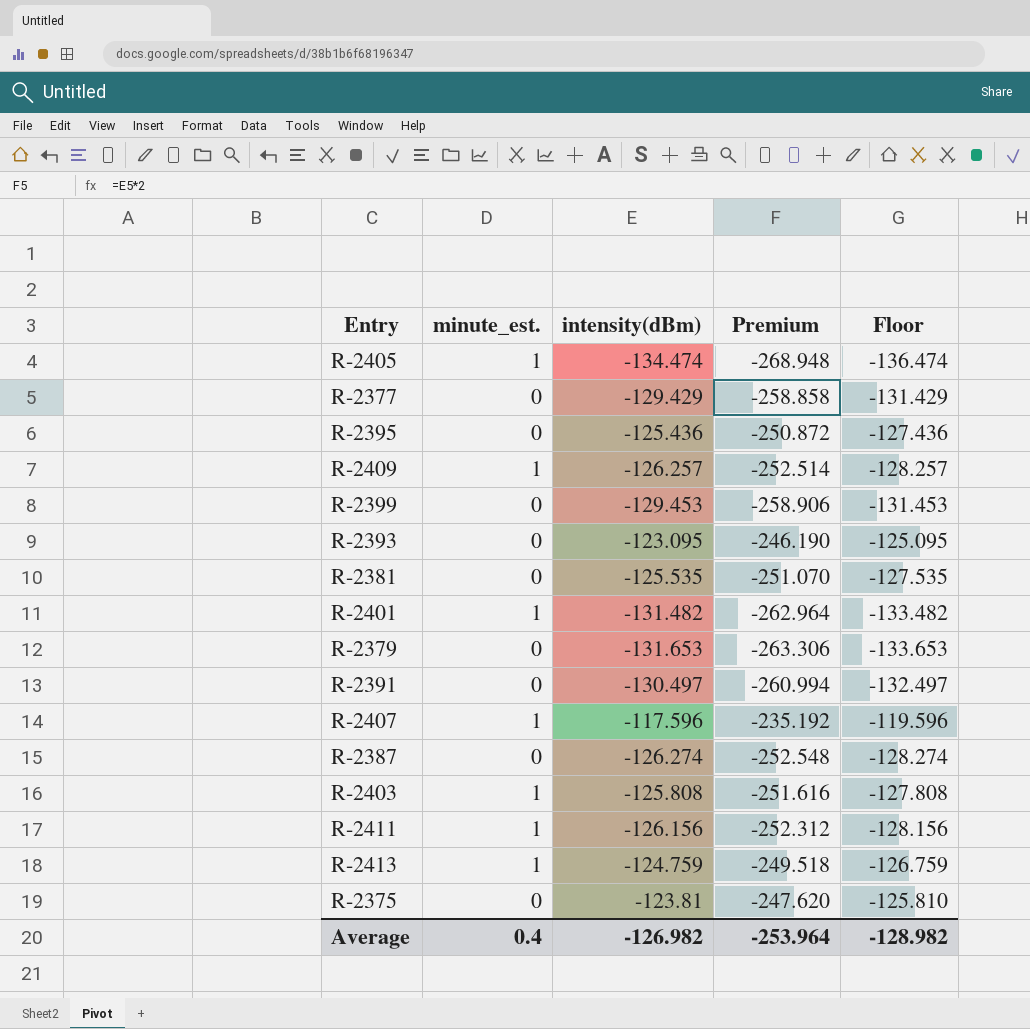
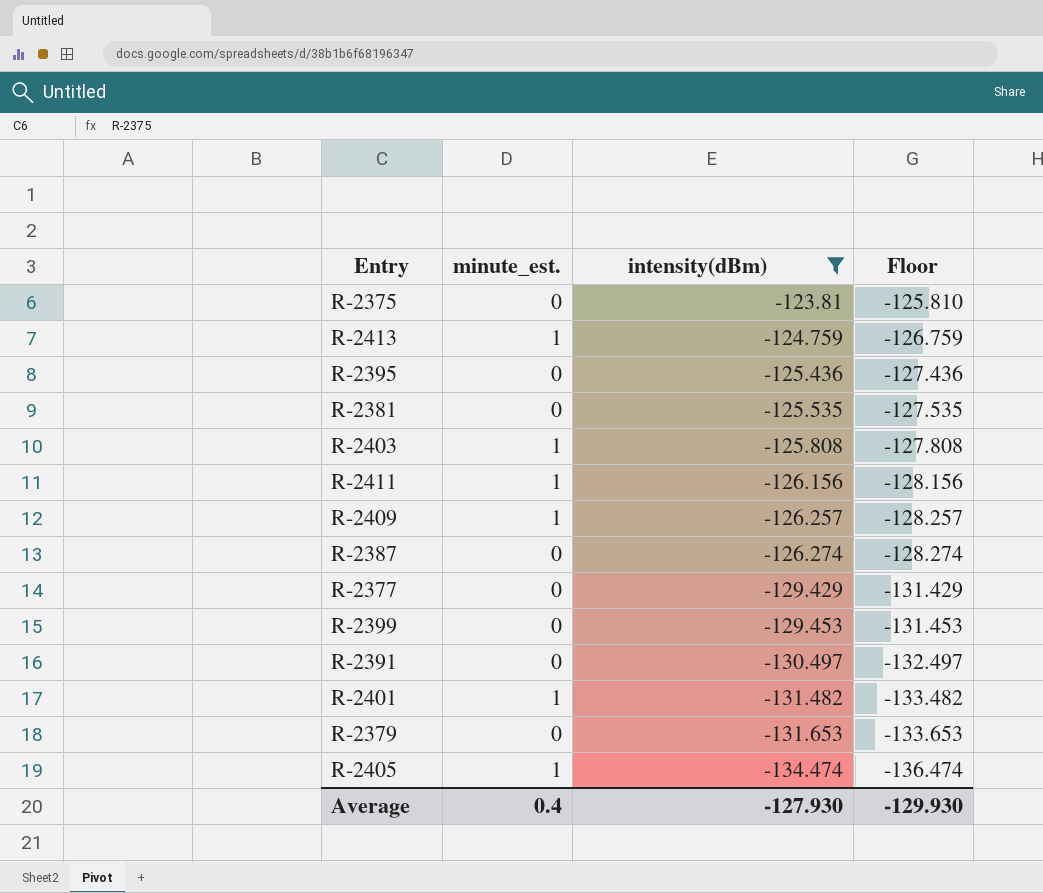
filter: none -> intensity(dBm) <= -123.81
row order: none -> intensity(dBm) descending
column Premium | formula: [intensity(dBm)] * 2 -> none
Average | intensity(dBm): -126.982 -> -127.930
Average | Floor: -128.982 -> -129.930

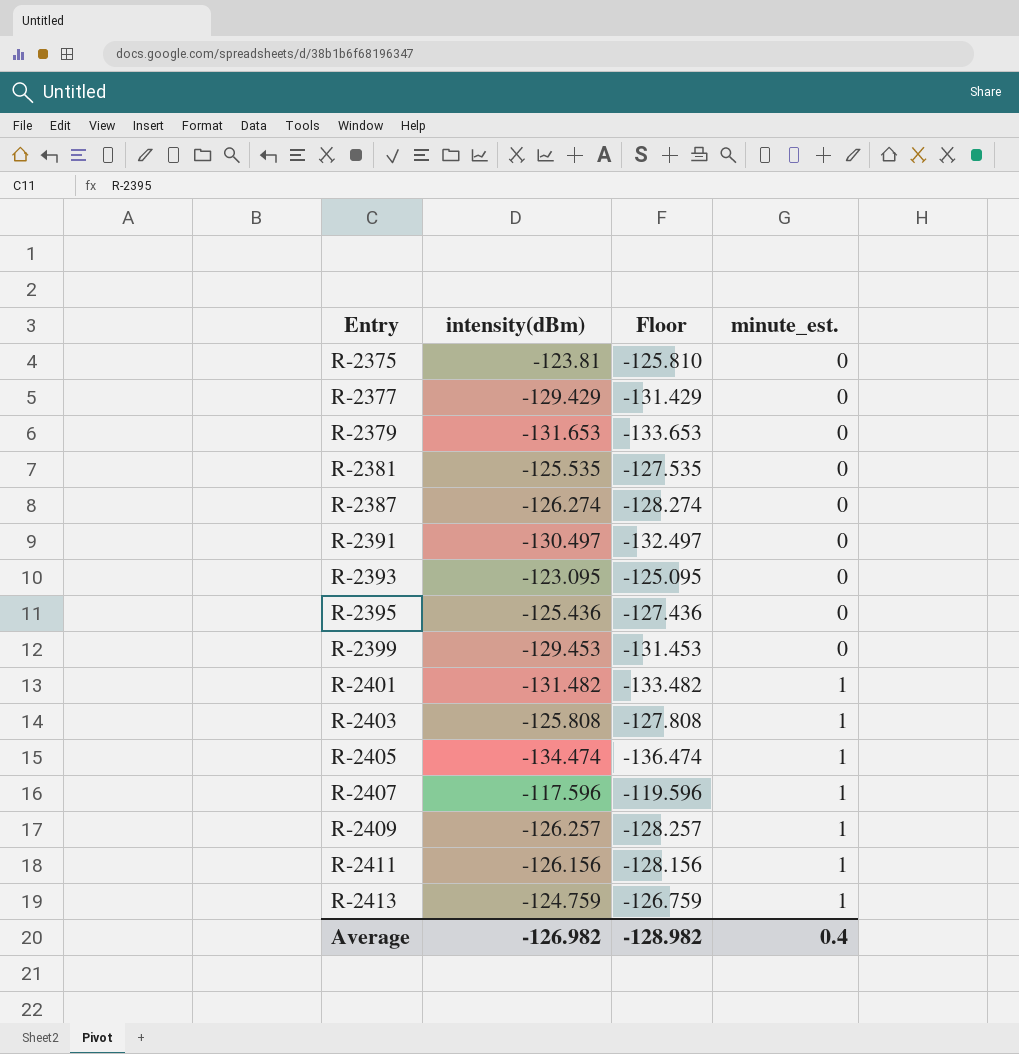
filter: intensity(dBm) <= -123.81 -> none
row order: intensity(dBm) descending -> Entry ascending
column minute_est. | position: 2 -> 4
Average | intensity(dBm): -127.930 -> -126.982
Average | Floor: -129.930 -> -128.982

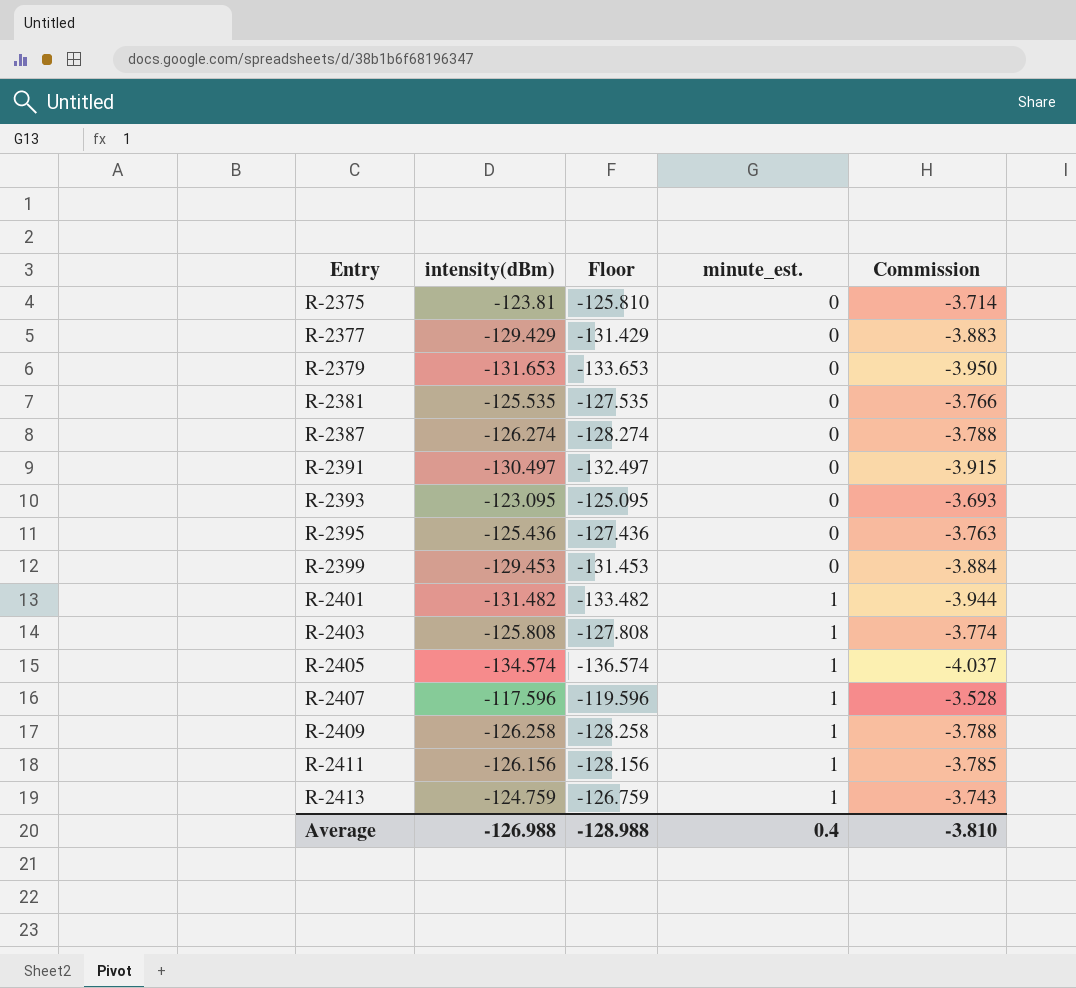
column Commission | formula: none -> [intensity(dBm)] * 0.03
R-2405 | intensity(dBm): -134.474 -> -134.574
R-2405 | Floor: -136.474 -> -136.574
R-2409 | intensity(dBm): -126.257 -> -126.258
R-2409 | Floor: -128.257 -> -128.258
Average | intensity(dBm): -126.982 -> -126.988
Average | Floor: -128.982 -> -128.988

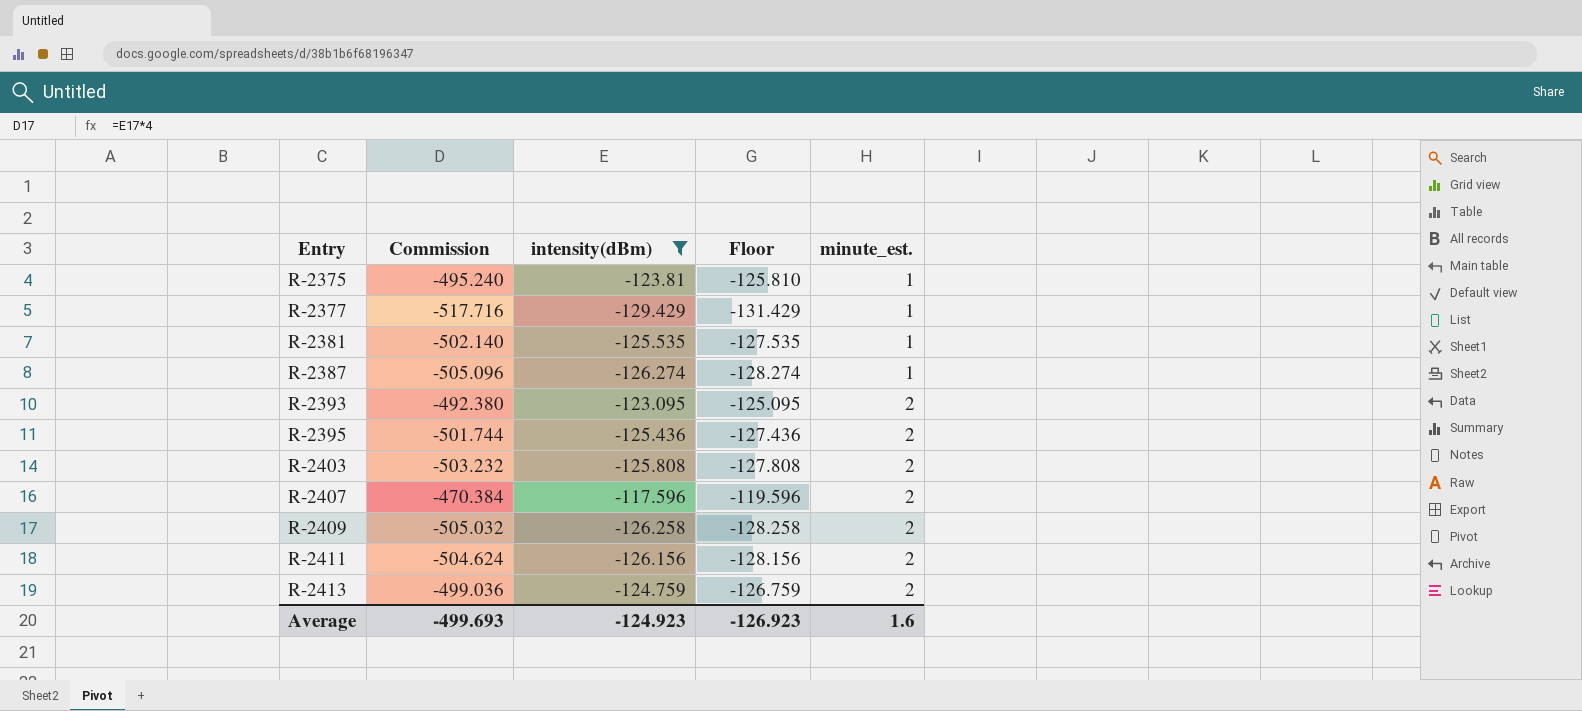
filter: none -> intensity(dBm) >= -129.429
column Commission | formula: [intensity(dBm)] * 0.03 -> [intensity(dBm)] * 4
column Commission | position: 5 -> 2
R-2375 | minute_est.: 0 -> 1
R-2377 | minute_est.: 0 -> 1
R-2381 | minute_est.: 0 -> 1
R-2387 | minute_est.: 0 -> 1
R-2393 | minute_est.: 0 -> 2
R-2395 | minute_est.: 0 -> 2
R-2403 | minute_est.: 1 -> 2
R-2407 | minute_est.: 1 -> 2
R-2409 | minute_est.: 1 -> 2
R-2411 | minute_est.: 1 -> 2
R-2413 | minute_est.: 1 -> 2
Average | Commission: -3.810 -> -499.693
Average | intensity(dBm): -126.988 -> -124.923
Average | Floor: -128.988 -> -126.923
Average | minute_est.: 0.4 -> 1.6

